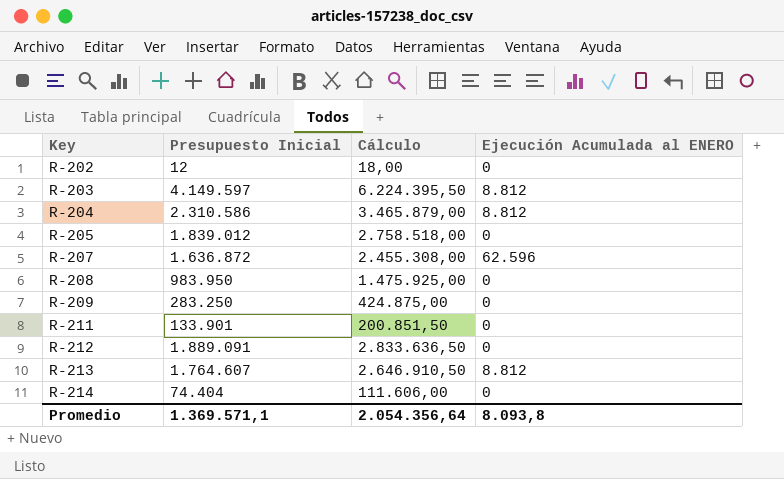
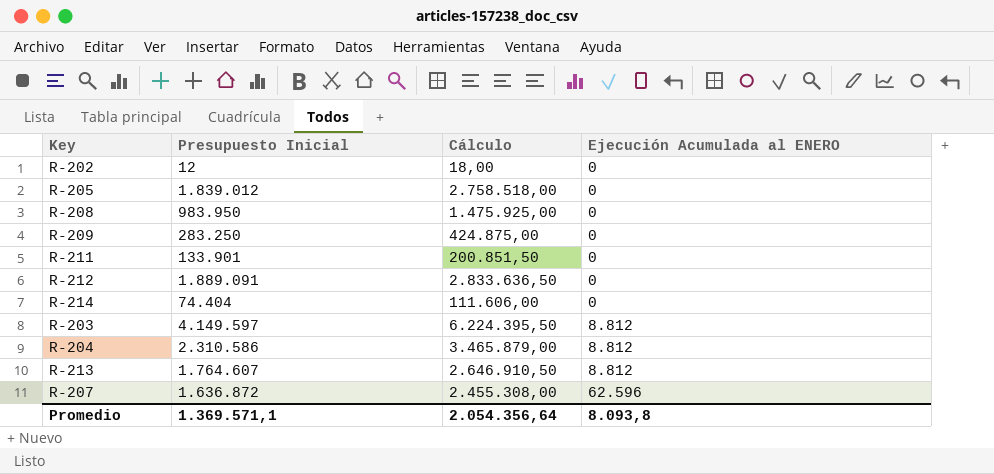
row order: Key ascending -> Ejecución Acumulada al ENERO ascending

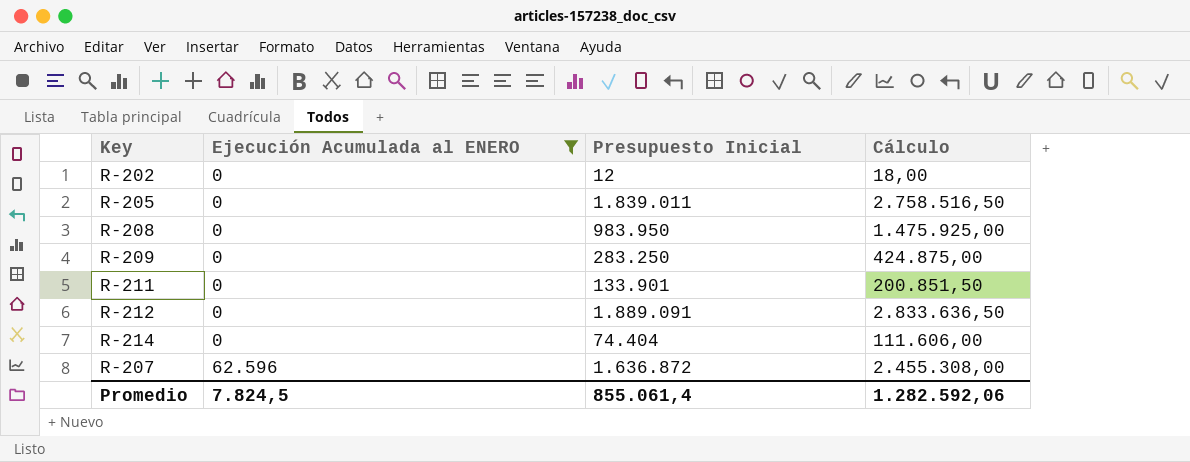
filter: none -> Ejecución Acumulada al ENERO != 8.812
column Ejecución Acumulada al ENERO | position: 4 -> 2
R-205 | Presupuesto Inicial: 1.839.012 -> 1.839.011
R-205 | Cálculo: 2.758.518,00 -> 2.758.516,50
Promedio | Ejecución Acumulada al ENERO: 8.093,8 -> 7.824,5
Promedio | Presupuesto Inicial: 1.369.571,1 -> 855.061,4
Promedio | Cálculo: 2.054.356,64 -> 1.282.592,06

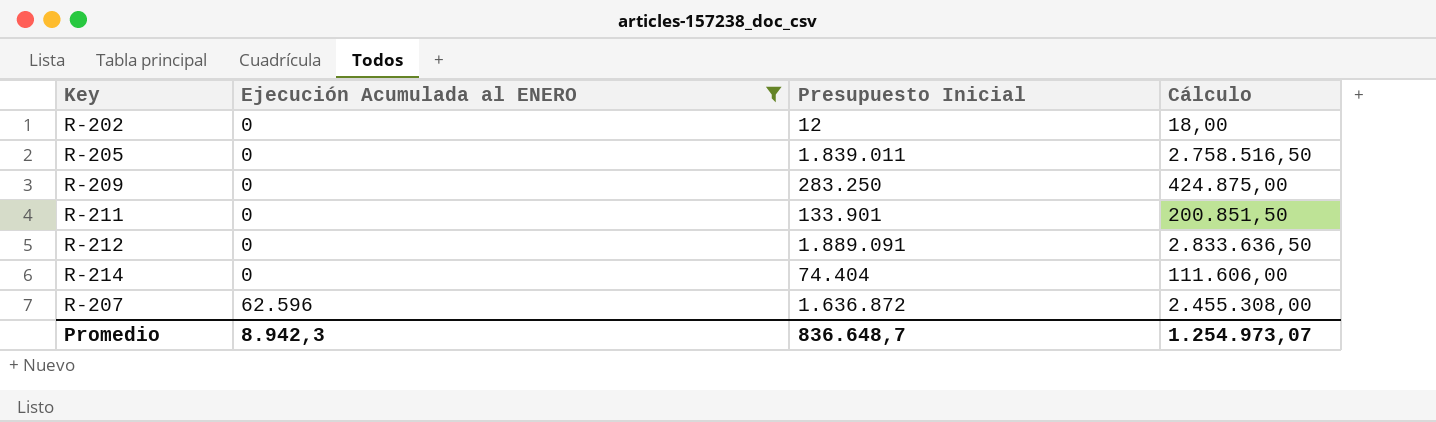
row R-208: 0 | 983.950 | 1.475.925,00 -> none
Promedio | Ejecución Acumulada al ENERO: 7.824,5 -> 8.942,3
Promedio | Presupuesto Inicial: 855.061,4 -> 836.648,7
Promedio | Cálculo: 1.282.592,06 -> 1.254.973,07

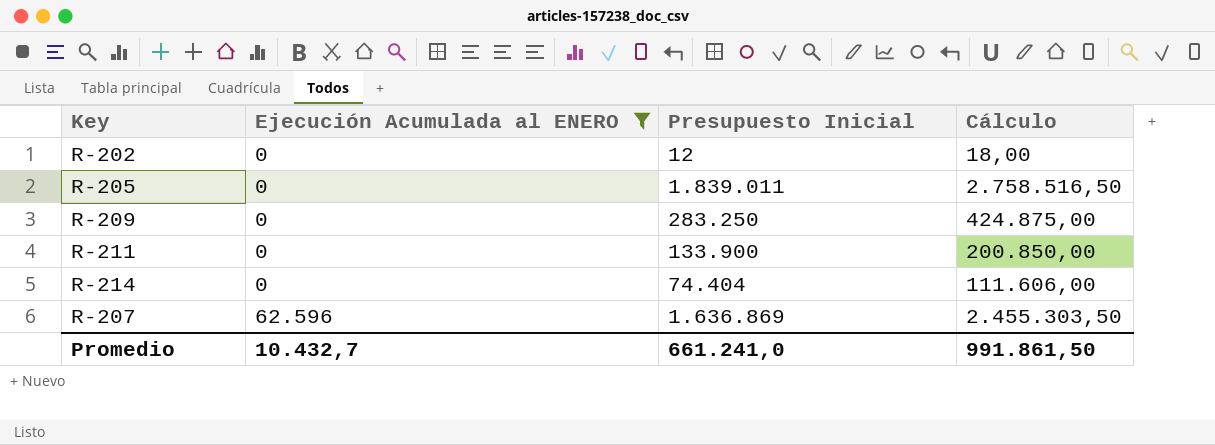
row R-212: 0 | 1.889.091 | 2.833.636,50 -> none
R-211 | Presupuesto Inicial: 133.901 -> 133.900
R-211 | Cálculo: 200.851,50 -> 200.850,00
R-207 | Presupuesto Inicial: 1.636.872 -> 1.636.869
R-207 | Cálculo: 2.455.308,00 -> 2.455.303,50
Promedio | Ejecución Acumulada al ENERO: 8.942,3 -> 10.432,7
Promedio | Presupuesto Inicial: 836.648,7 -> 661.241,0
Promedio | Cálculo: 1.254.973,07 -> 991.861,50

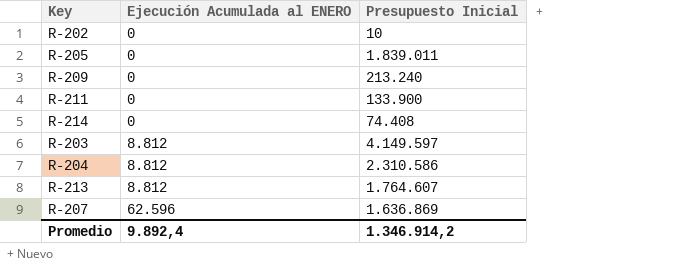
filter: Ejecución Acumulada al ENERO != 8.812 -> none
column Cálculo | formula: [Presupuesto Inicial] * 1,5 -> none
R-202 | Presupuesto Inicial: 12 -> 10
R-209 | Presupuesto Inicial: 283.250 -> 213.240
R-214 | Presupuesto Inicial: 74.404 -> 74.408
Promedio | Ejecución Acumulada al ENERO: 10.432,7 -> 9.892,4
Promedio | Presupuesto Inicial: 661.241,0 -> 1.346.914,2

